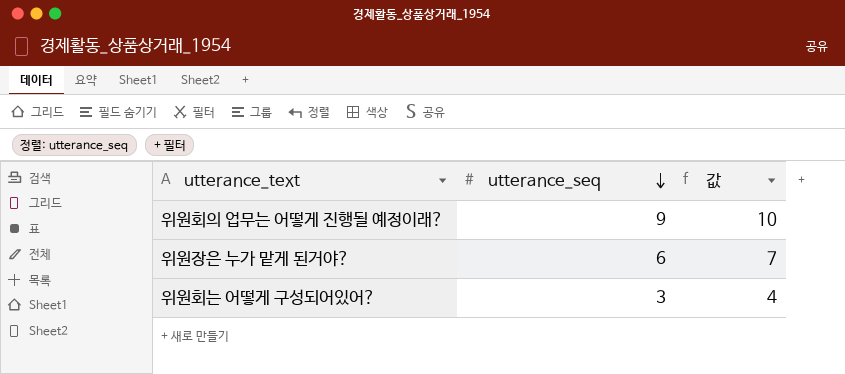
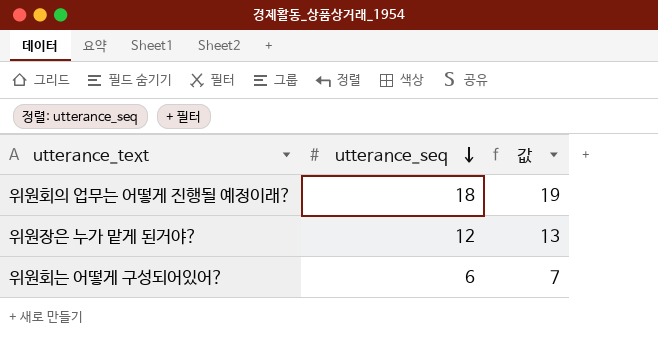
위원회의 업무는 어떻게 진행될 예정이래? | utterance_seq: 9 -> 18
위원회의 업무는 어떻게 진행될 예정이래? | 값: 10 -> 19
위원장은 누가 맡게 된거야? | utterance_seq: 6 -> 12
위원장은 누가 맡게 된거야? | 값: 7 -> 13
위원회는 어떻게 구성되어있어? | utterance_seq: 3 -> 6
위원회는 어떻게 구성되어있어? | 값: 4 -> 7

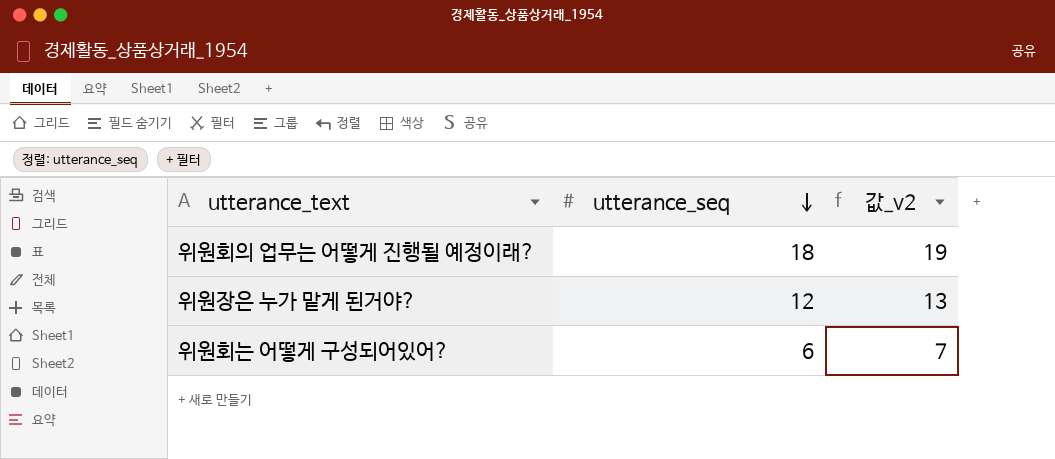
column name: 값 -> 값_v2

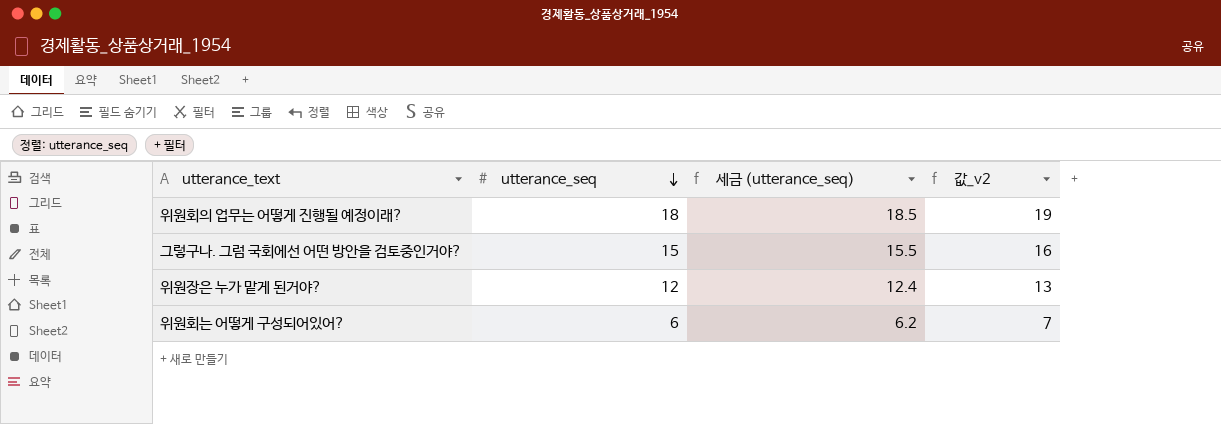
column 세금 (utterance_seq) | formula: none -> [utterance_seq] * 1.03
row 그렇구나. 그럼 국회에선 어떤 방안을 검토중인거야?: none -> 15 | 15.5 | 16

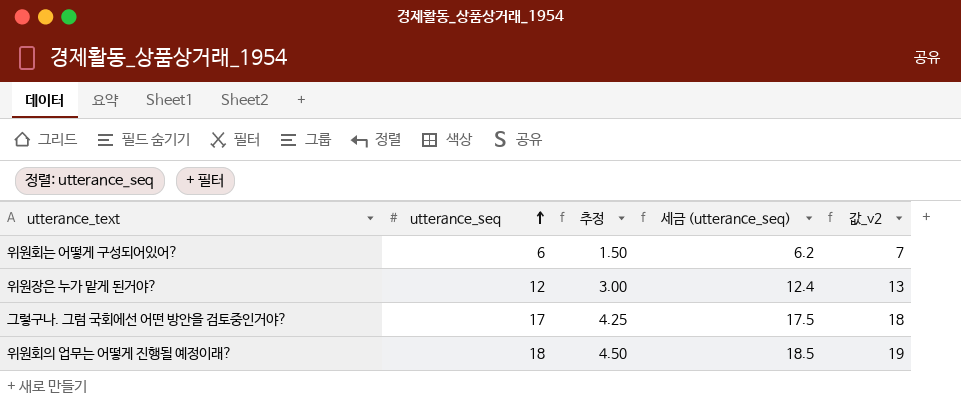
row order: utterance_seq descending -> utterance_seq ascending
column 추정 | formula: none -> [utterance_seq] * 0.25
그렇구나. 그럼 국회에선 어떤 방안을 검토중인거야? | utterance_seq: 15 -> 17
그렇구나. 그럼 국회에선 어떤 방안을 검토중인거야? | 세금 (utterance_seq): 15.5 -> 17.5
그렇구나. 그럼 국회에선 어떤 방안을 검토중인거야? | 값_v2: 16 -> 18

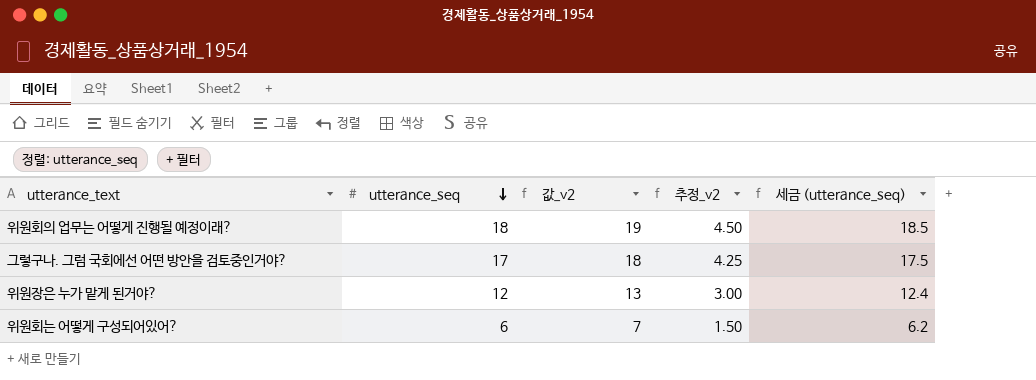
row order: utterance_seq ascending -> utterance_seq descending
column 값_v2 | position: 5 -> 3
column name: 추정 -> 추정_v2

